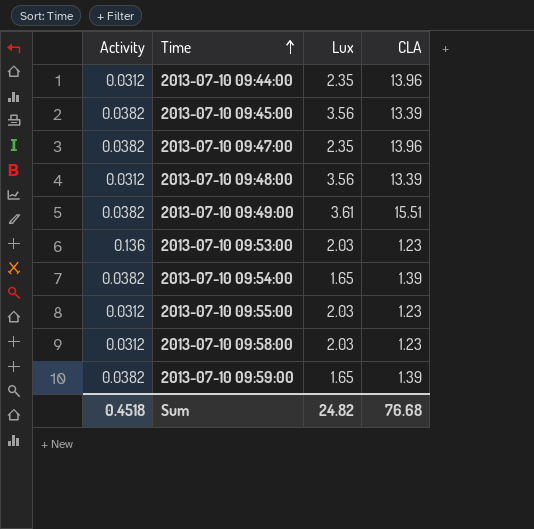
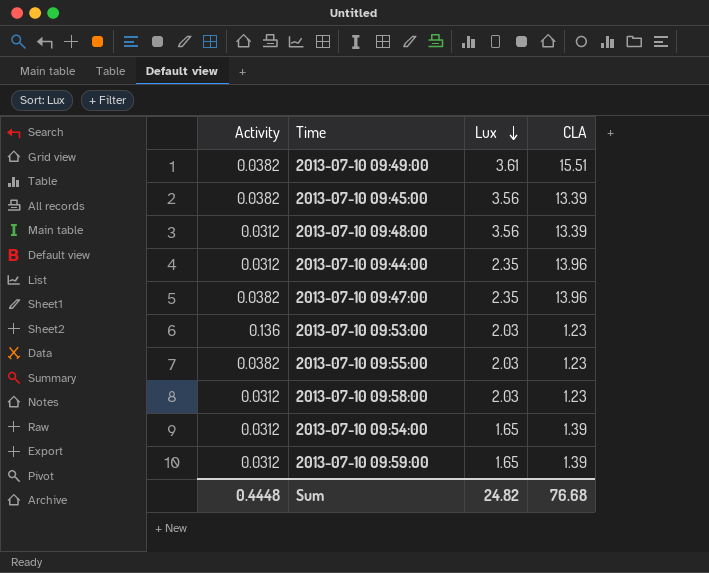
row order: Time ascending -> Lux descending
2013-07-10 09:55:00 | Activity: 0.0312 -> 0.0382
2013-07-10 09:54:00 | Activity: 0.0382 -> 0.0312
2013-07-10 09:59:00 | Activity: 0.0382 -> 0.0312
Sum | Activity: 0.4518 -> 0.4448

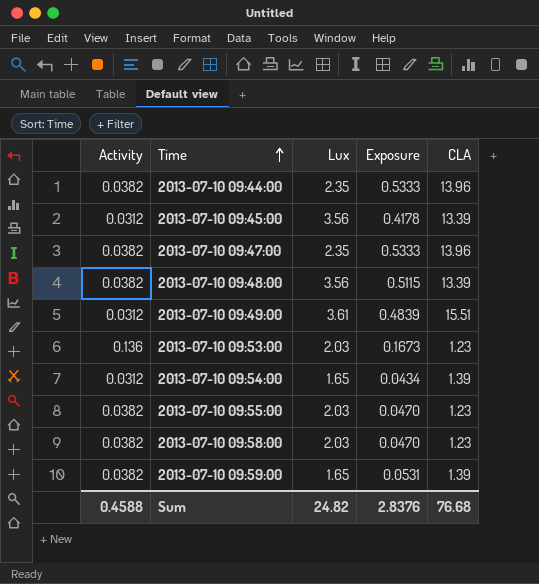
row order: Lux descending -> Time ascending
column Exposure | formula: none -> [Activity] * [CLA]
2013-07-10 09:44:00 | Activity: 0.0312 -> 0.0382
2013-07-10 09:45:00 | Activity: 0.0382 -> 0.0312
2013-07-10 09:48:00 | Activity: 0.0312 -> 0.0382
2013-07-10 09:49:00 | Activity: 0.0382 -> 0.0312
2013-07-10 09:58:00 | Activity: 0.0312 -> 0.0382
2013-07-10 09:59:00 | Activity: 0.0312 -> 0.0382
Sum | Activity: 0.4448 -> 0.4588

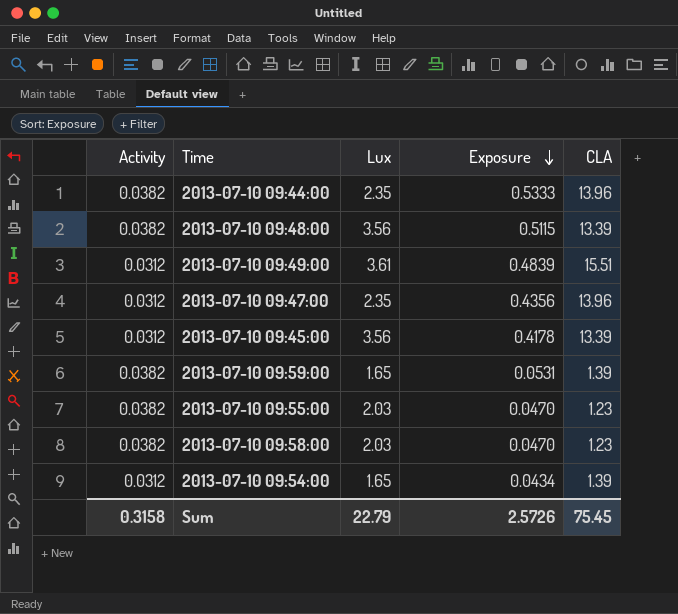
row order: Time ascending -> Exposure descending
row 2013-07-10 09:53:00: 0.136 | 2.03 | 0.1673 | 1.23 -> none
2013-07-10 09:47:00 | Activity: 0.0382 -> 0.0312
2013-07-10 09:47:00 | Exposure: 0.5333 -> 0.4356
Sum | Activity: 0.4588 -> 0.3158
Sum | Lux: 24.82 -> 22.79
Sum | Exposure: 2.8376 -> 2.5726
Sum | CLA: 76.68 -> 75.45

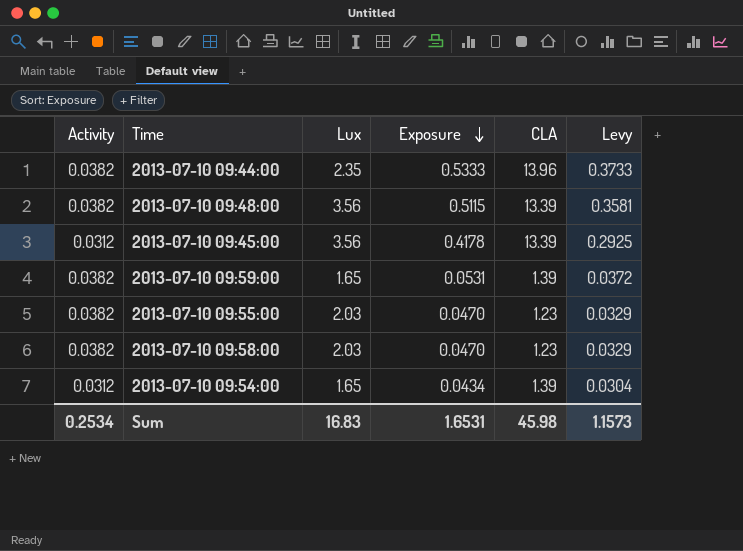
column Levy | formula: none -> [Exposure] * 0.7
row 2013-07-10 09:49:00: 0.0312 | 3.61 | 0.4839 | 15.51 -> none
row 2013-07-10 09:47:00: 0.0312 | 2.35 | 0.4356 | 13.96 -> none
Sum | Activity: 0.3158 -> 0.2534
Sum | Lux: 22.79 -> 16.83
Sum | Exposure: 2.5726 -> 1.6531
Sum | CLA: 75.45 -> 45.98

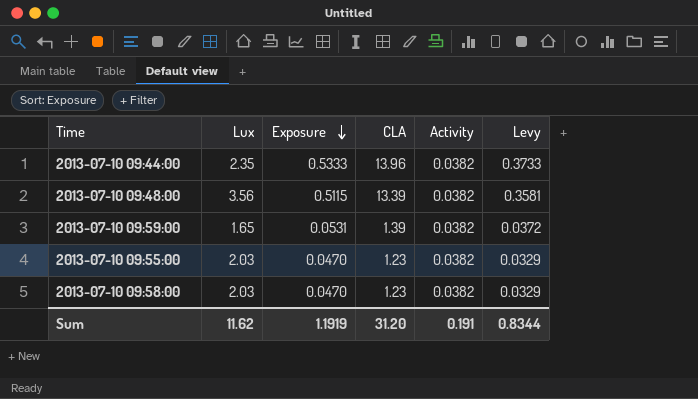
column Activity | position: 1 -> 5
row 2013-07-10 09:45:00: 0.0312 | 3.56 | 0.4178 | 13.39 | 0.2925 -> none
row 2013-07-10 09:54:00: 0.0312 | 1.65 | 0.0434 | 1.39 | 0.0304 -> none
Sum | Lux: 16.83 -> 11.62
Sum | Exposure: 1.6531 -> 1.1919
Sum | CLA: 45.98 -> 31.20
Sum | Activity: 0.2534 -> 0.191
Sum | Levy: 1.1573 -> 0.8344

